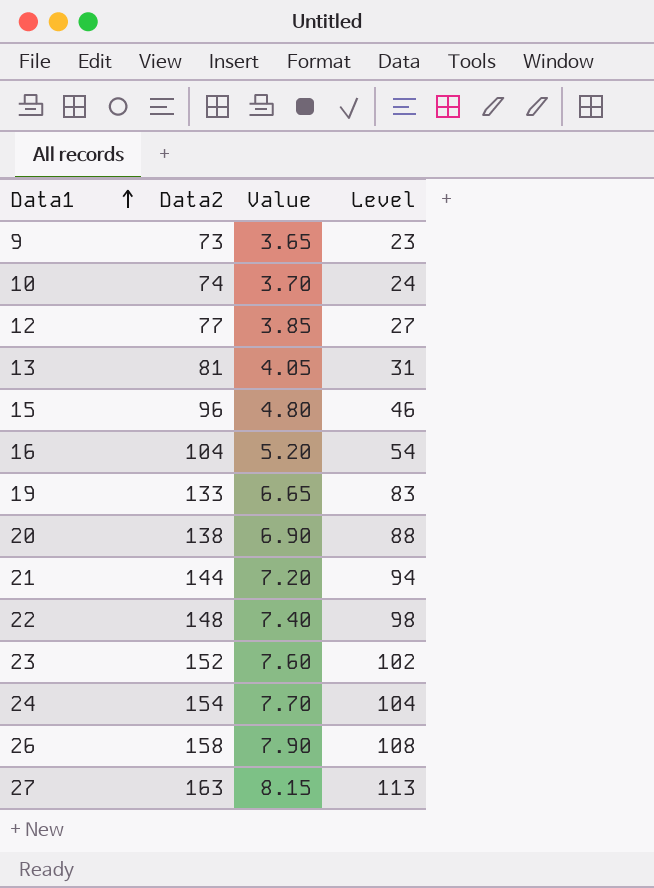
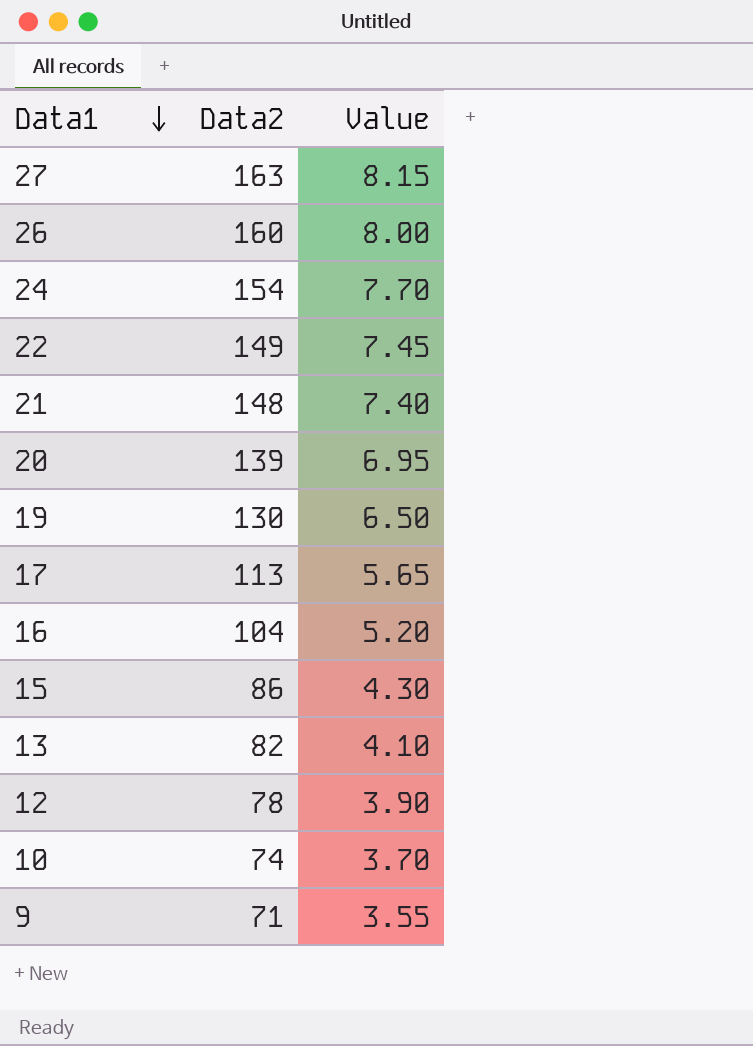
row order: Data1 ascending -> Data1 descending
column Level | formula: [Data2] - 50 -> none
row 23: 152 | 7.60 | 102 -> none
26 | Data2: 158 -> 160
26 | Value: 7.90 -> 8.00
22 | Data2: 148 -> 149
22 | Value: 7.40 -> 7.45
21 | Data2: 144 -> 148
21 | Value: 7.20 -> 7.40
20 | Data2: 138 -> 139
20 | Value: 6.90 -> 6.95
19 | Data2: 133 -> 130
19 | Value: 6.65 -> 6.50
row 17: none -> 113 | 5.65
15 | Data2: 96 -> 86
15 | Value: 4.80 -> 4.30
13 | Data2: 81 -> 82
13 | Value: 4.05 -> 4.10
12 | Data2: 77 -> 78
12 | Value: 3.85 -> 3.90
9 | Data2: 73 -> 71
9 | Value: 3.65 -> 3.55

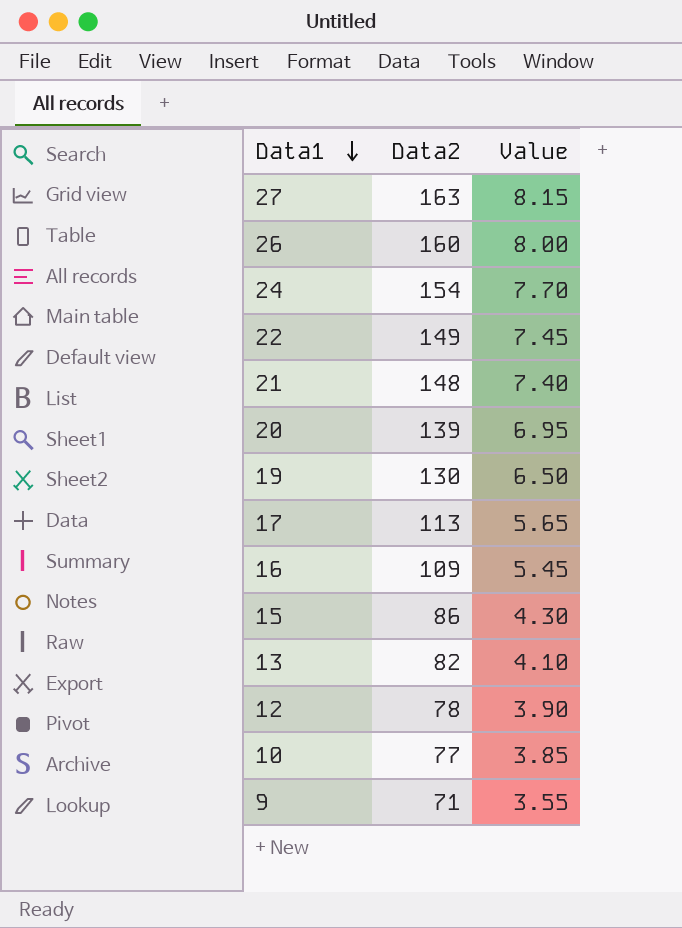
16 | Data2: 104 -> 109
16 | Value: 5.20 -> 5.45
10 | Data2: 74 -> 77
10 | Value: 3.70 -> 3.85

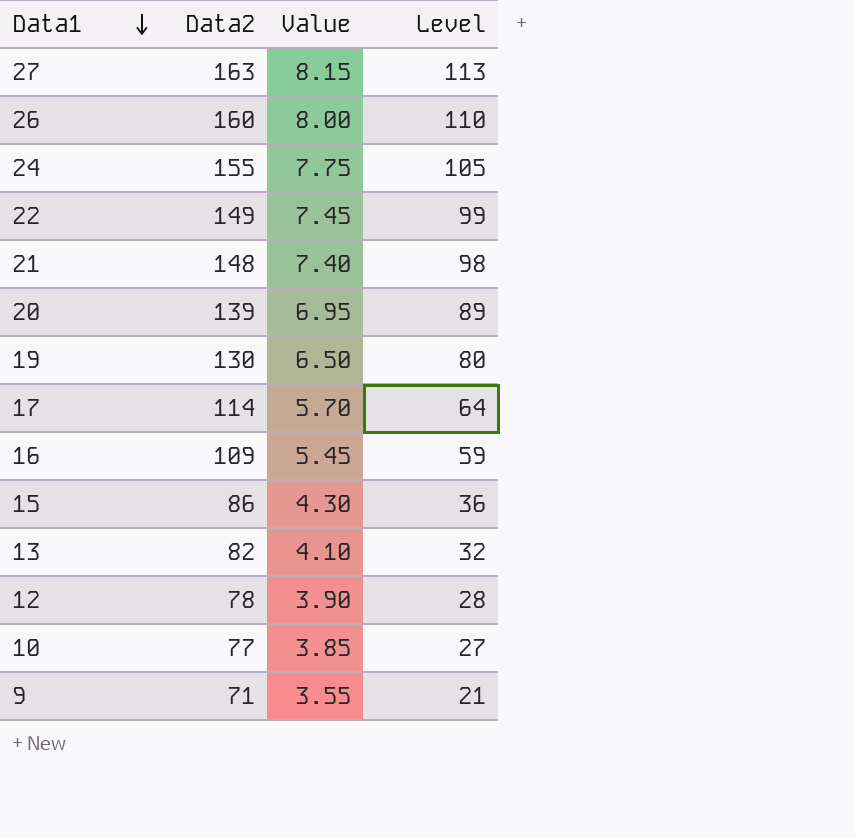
column Level | formula: none -> [Data2] - 50
24 | Data2: 154 -> 155
24 | Value: 7.70 -> 7.75
17 | Data2: 113 -> 114
17 | Value: 5.65 -> 5.70

